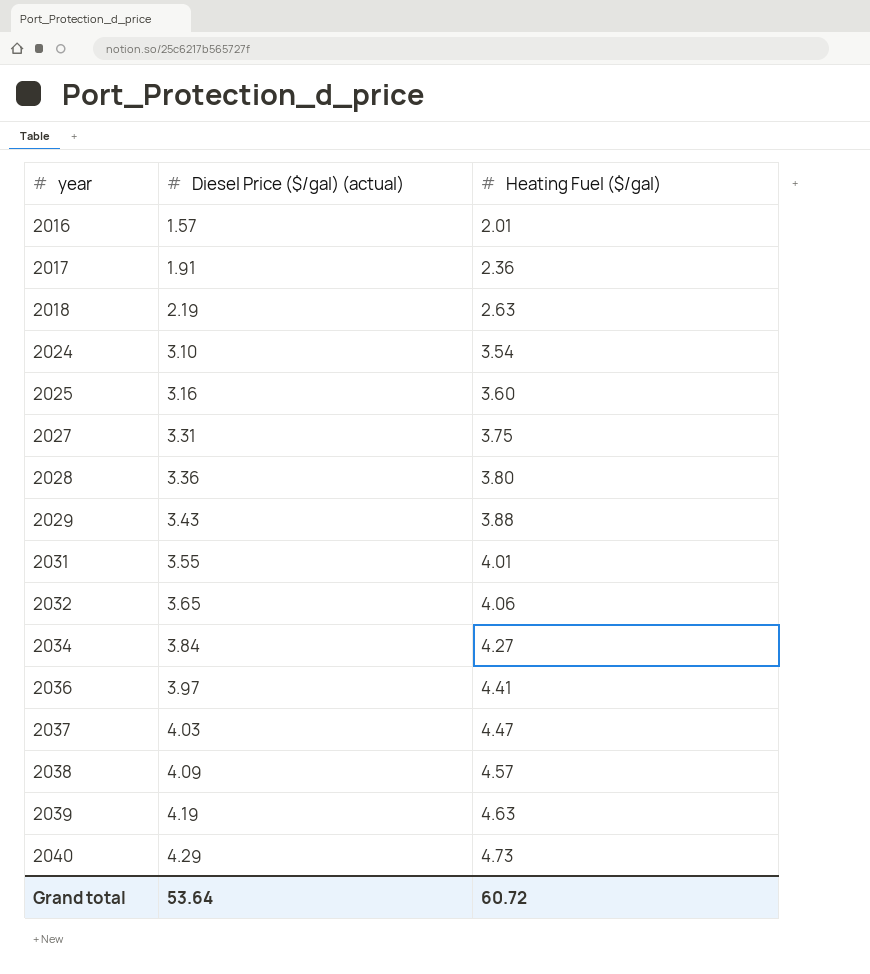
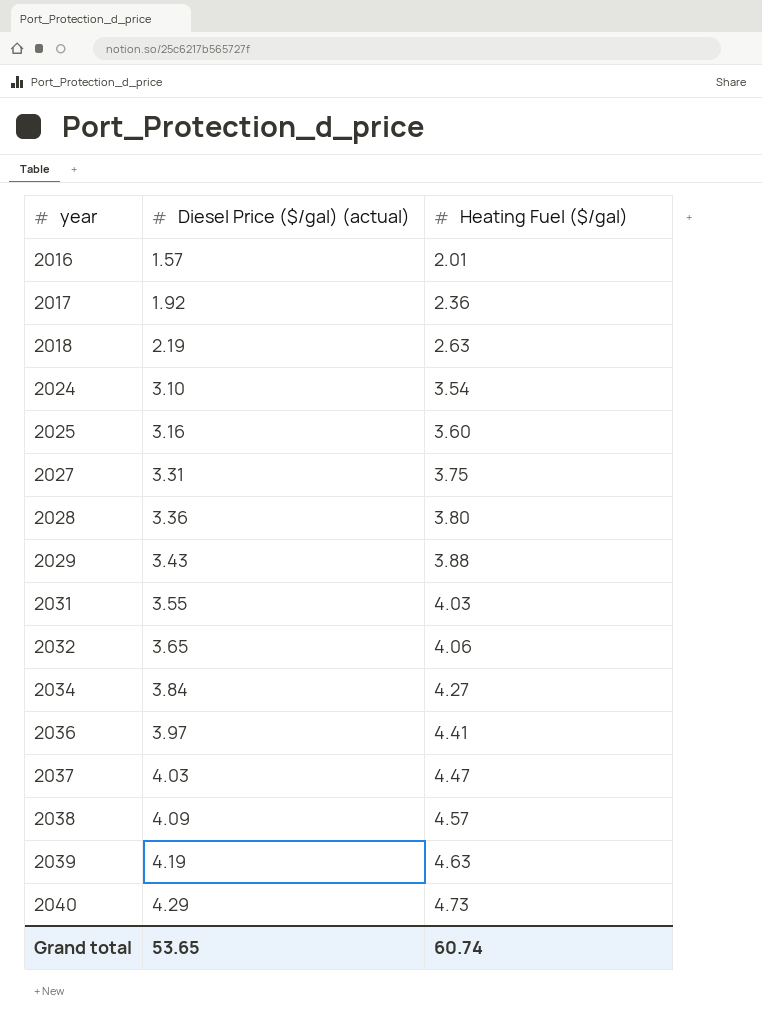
2017 | Diesel Price ($/gal) (actual): 1.91 -> 1.92
2031 | Heating Fuel ($/gal): 4.01 -> 4.03
Grand total | Diesel Price ($/gal) (actual): 53.64 -> 53.65
Grand total | Heating Fuel ($/gal): 60.72 -> 60.74

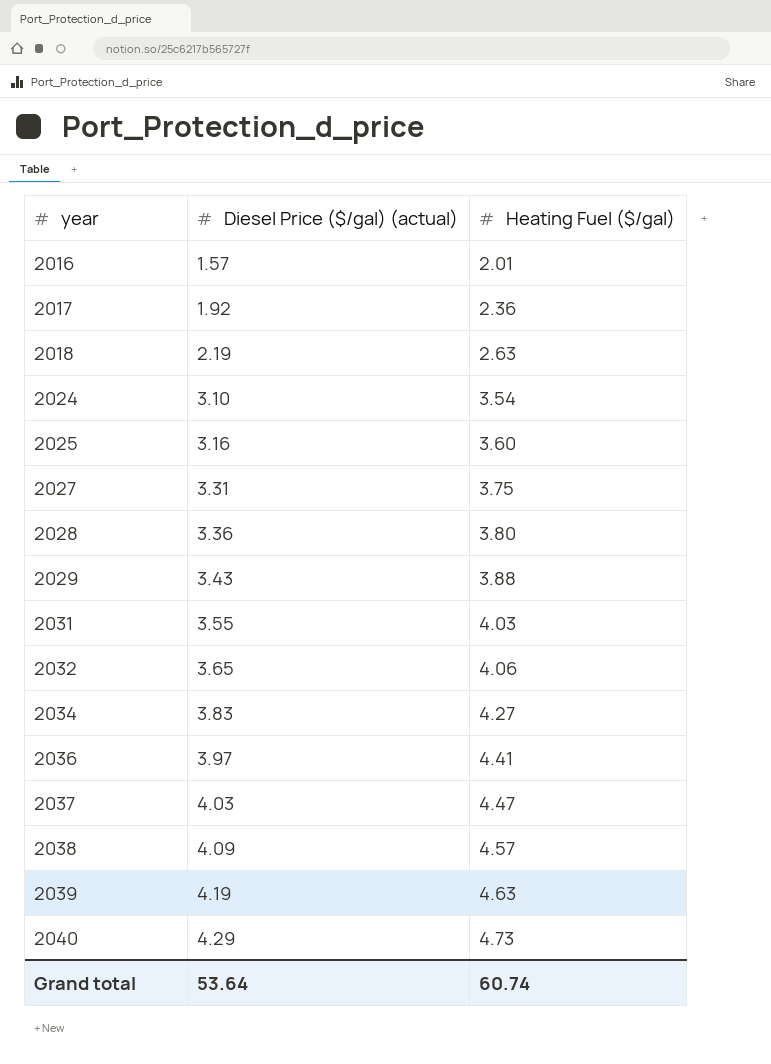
2034 | Diesel Price ($/gal) (actual): 3.84 -> 3.83
Grand total | Diesel Price ($/gal) (actual): 53.65 -> 53.64

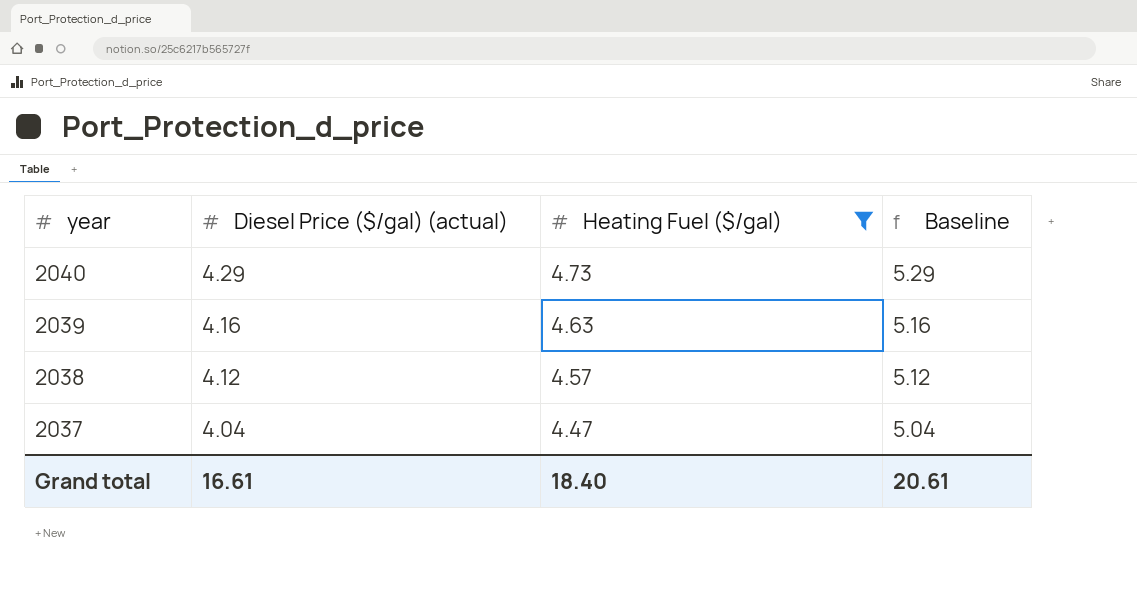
filter: none -> Heating Fuel ($/gal) >= 4.47
row order: year ascending -> year descending
column Baseline | formula: none -> [Diesel Price ($/gal) (actual)] + 1
2039 | Diesel Price ($/gal) (actual): 4.19 -> 4.16
2038 | Diesel Price ($/gal) (actual): 4.09 -> 4.12
2037 | Diesel Price ($/gal) (actual): 4.03 -> 4.04
Grand total | Diesel Price ($/gal) (actual): 53.64 -> 16.61
Grand total | Heating Fuel ($/gal): 60.74 -> 18.40

